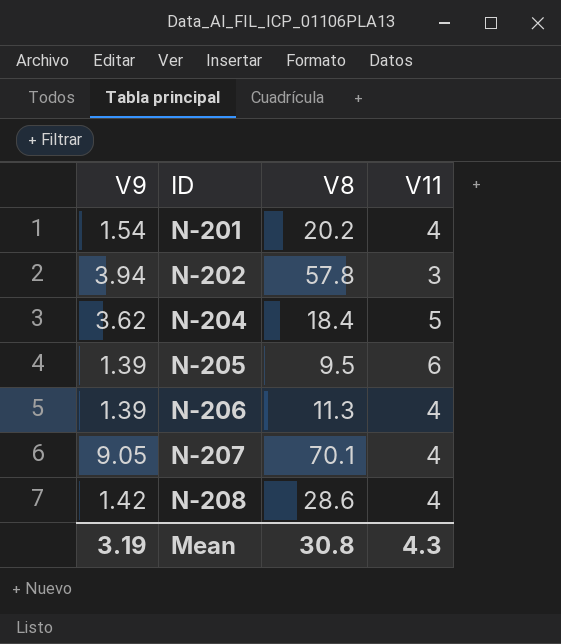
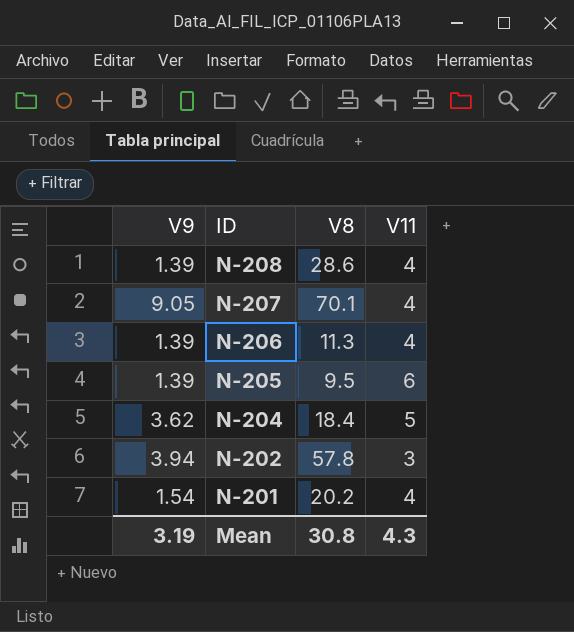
row order: ID ascending -> ID descending
N-208 | V9: 1.42 -> 1.39

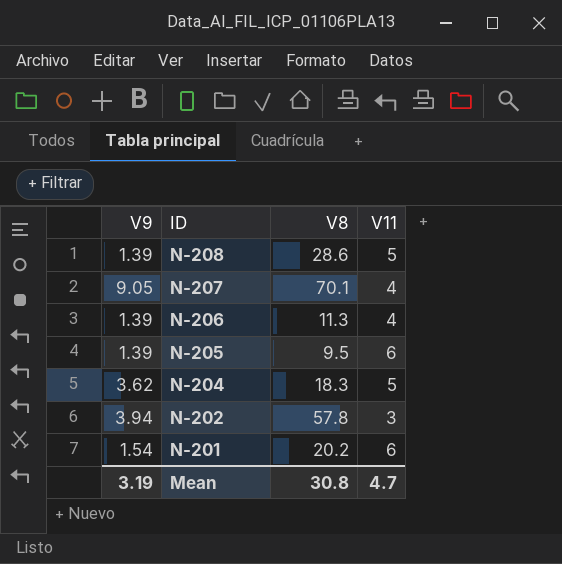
N-208 | V11: 4 -> 5
N-204 | V8: 18.4 -> 18.3
N-201 | V11: 4 -> 6
Mean | V11: 4.3 -> 4.7

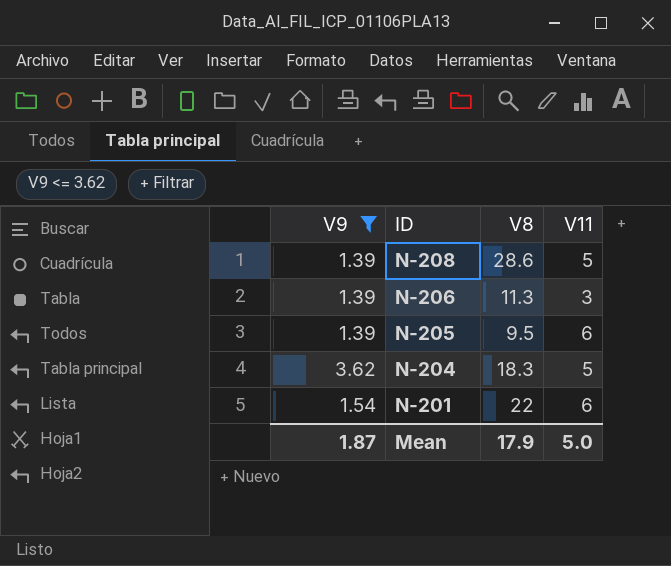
filter: none -> V9 <= 3.62
N-206 | V11: 4 -> 3
N-201 | V8: 20.2 -> 22
Mean | V9: 3.19 -> 1.87
Mean | V8: 30.8 -> 17.9
Mean | V11: 4.7 -> 5.0

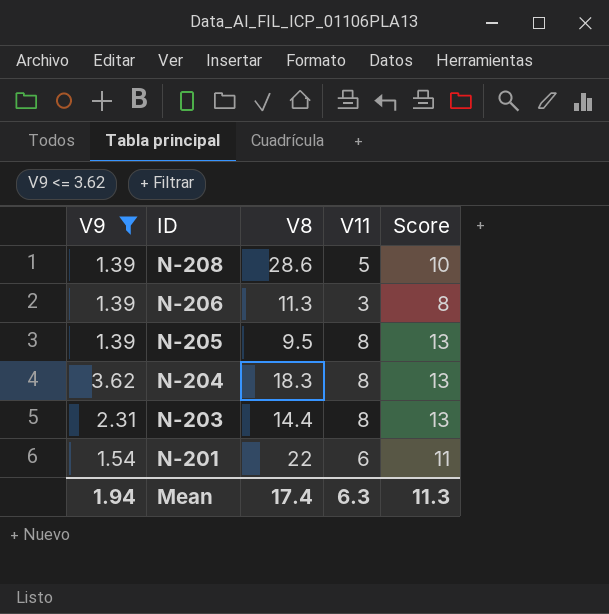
column Score | formula: none -> [V11] + 5
N-205 | V11: 6 -> 8
N-204 | V11: 5 -> 8
row N-203: none -> 2.31 | 14.4 | 8 | 13
Mean | V9: 1.87 -> 1.94
Mean | V8: 17.9 -> 17.4
Mean | V11: 5.0 -> 6.3

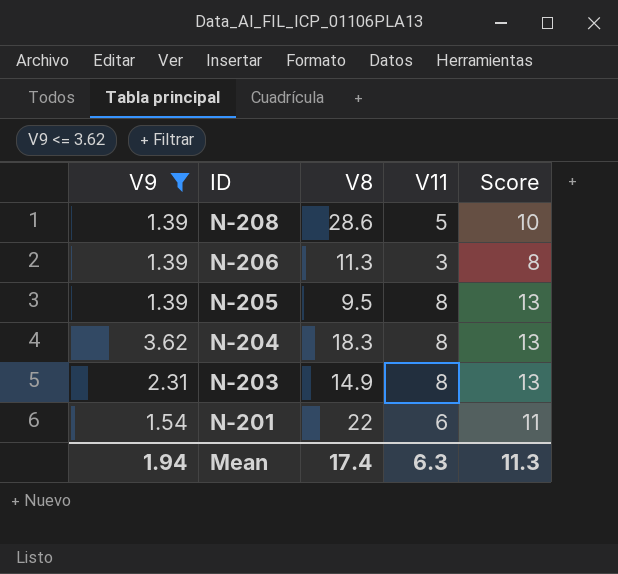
N-203 | V8: 14.4 -> 14.9

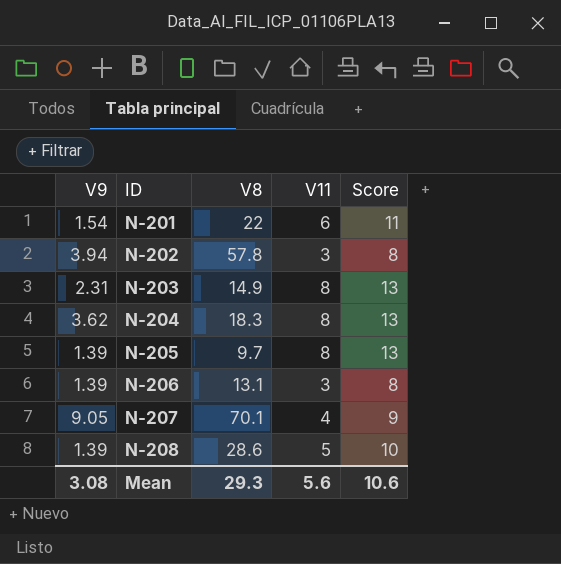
filter: V9 <= 3.62 -> none
row order: ID descending -> ID ascending
N-205 | V8: 9.5 -> 9.7
N-206 | V8: 11.3 -> 13.1
Mean | V9: 1.94 -> 3.08
Mean | V8: 17.4 -> 29.3
Mean | V11: 6.3 -> 5.6
Mean | Score: 11.3 -> 10.6

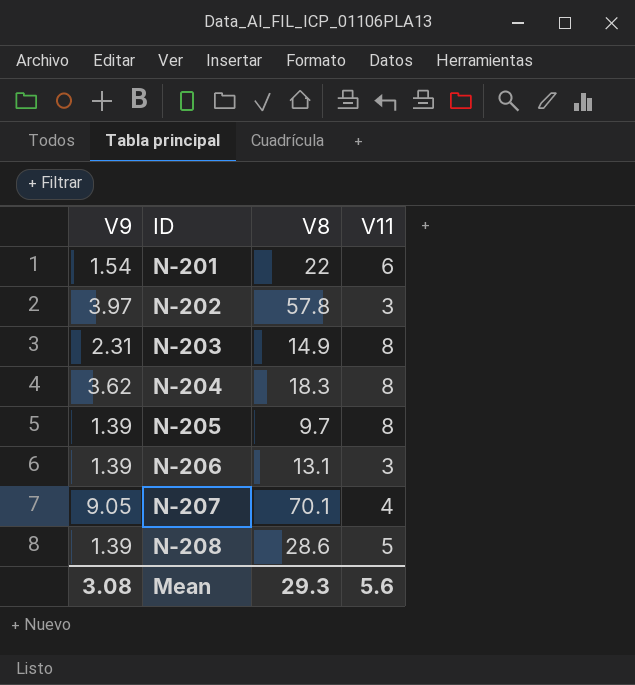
column Score | formula: [V11] + 5 -> none
N-202 | V9: 3.94 -> 3.97

